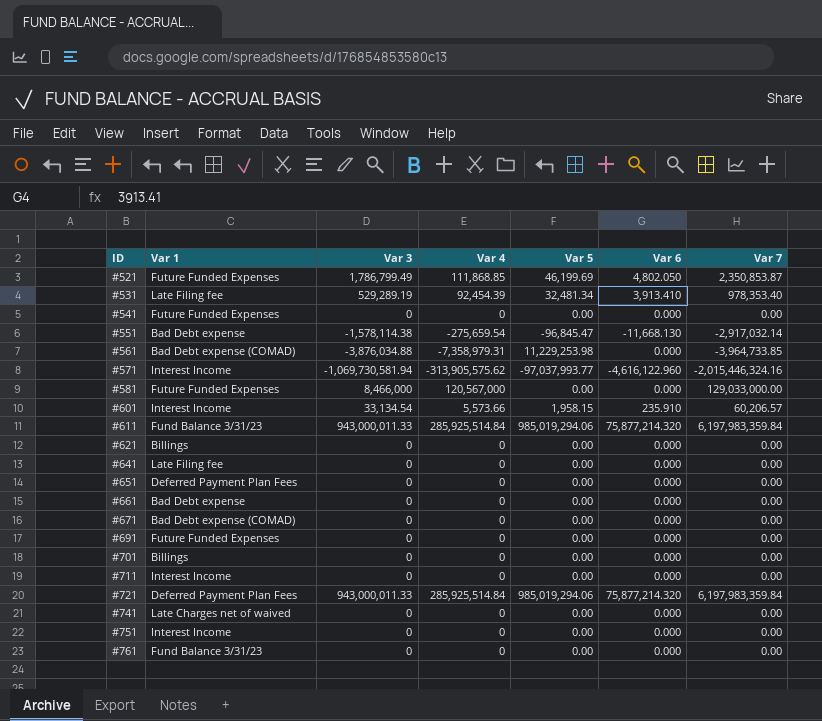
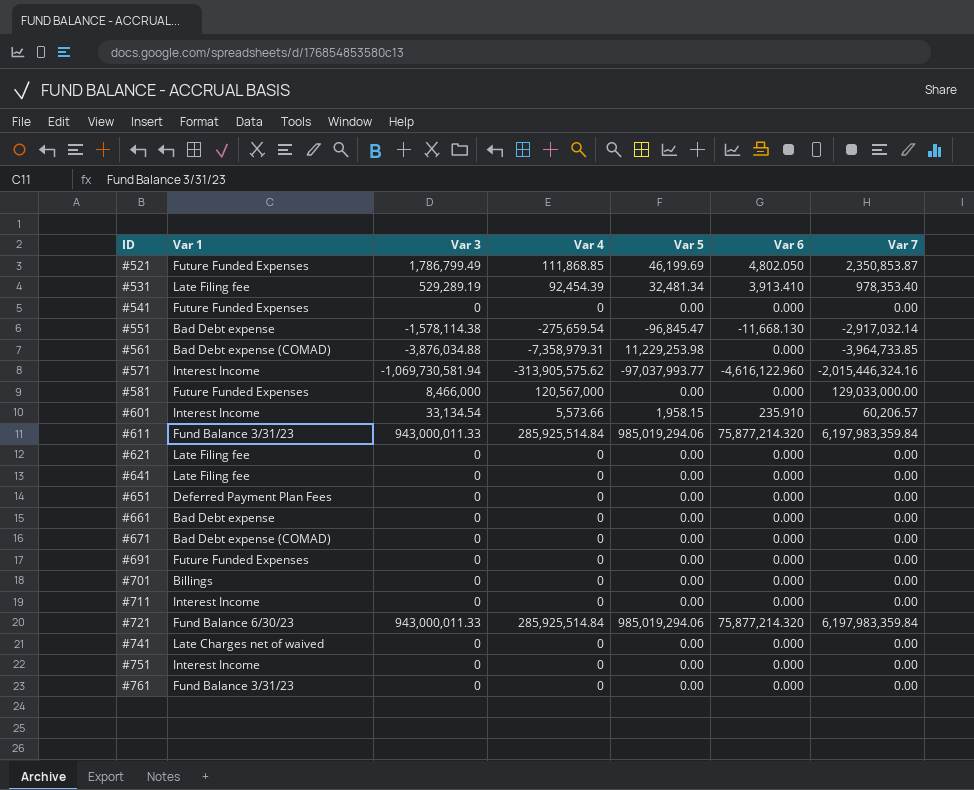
#621 | Var 1: Billings -> Late Filing fee
#721 | Var 1: Deferred Payment Plan Fees -> Fund Balance 6/30/23

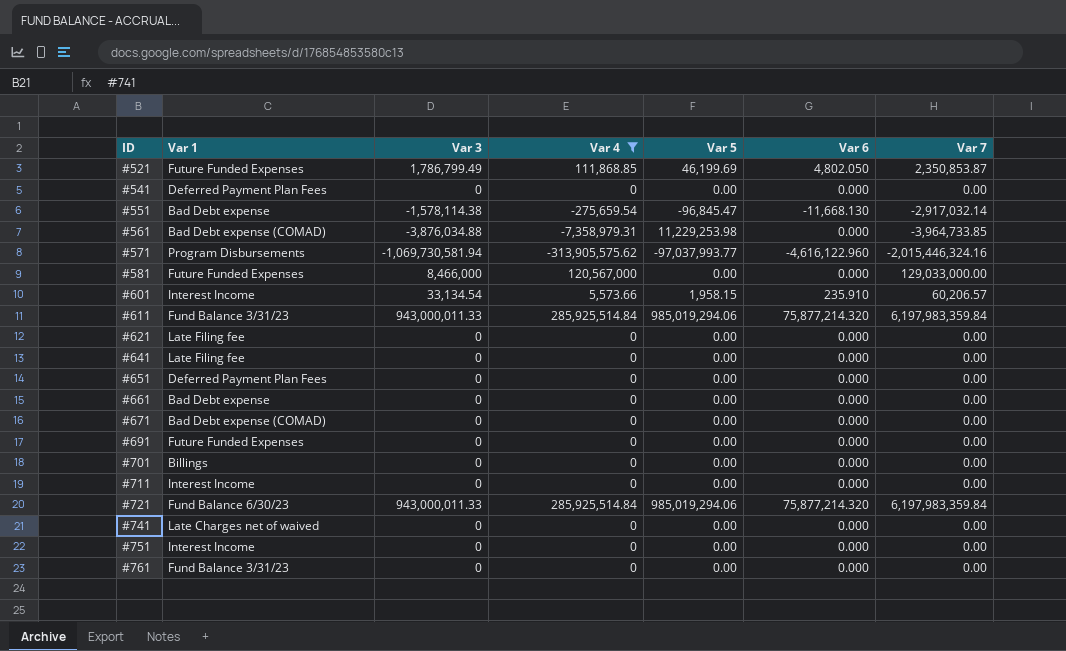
filter: none -> Var 4 != 92,454.39
#541 | Var 1: Future Funded Expenses -> Deferred Payment Plan Fees
#571 | Var 1: Interest Income -> Program Disbursements

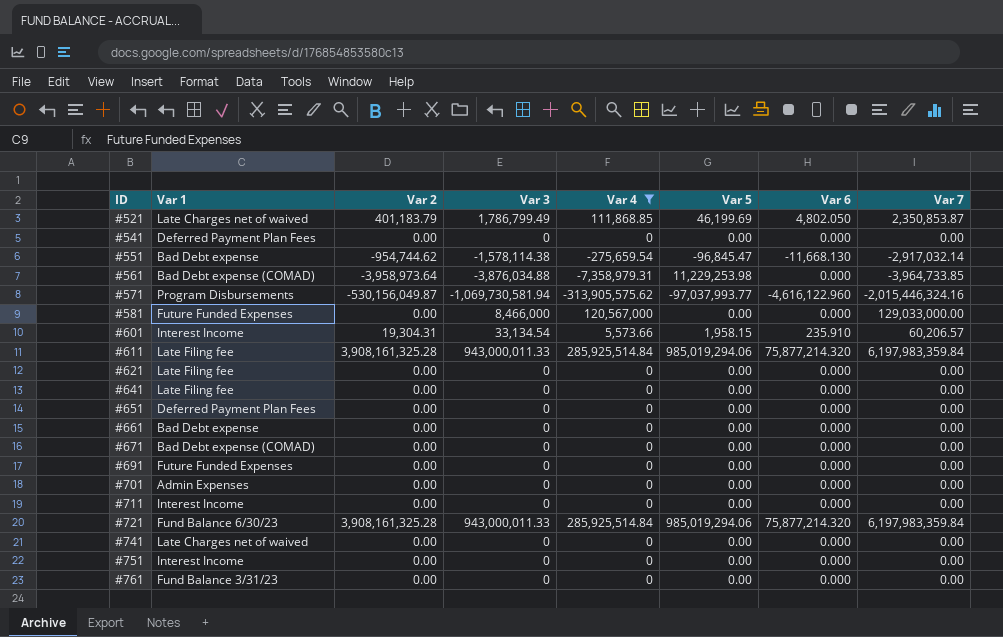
column Var 2 | position: none -> 3
#521 | Var 1: Future Funded Expenses -> Late Charges net of waived
#611 | Var 1: Fund Balance 3/31/23 -> Late Filing fee
#701 | Var 1: Billings -> Admin Expenses

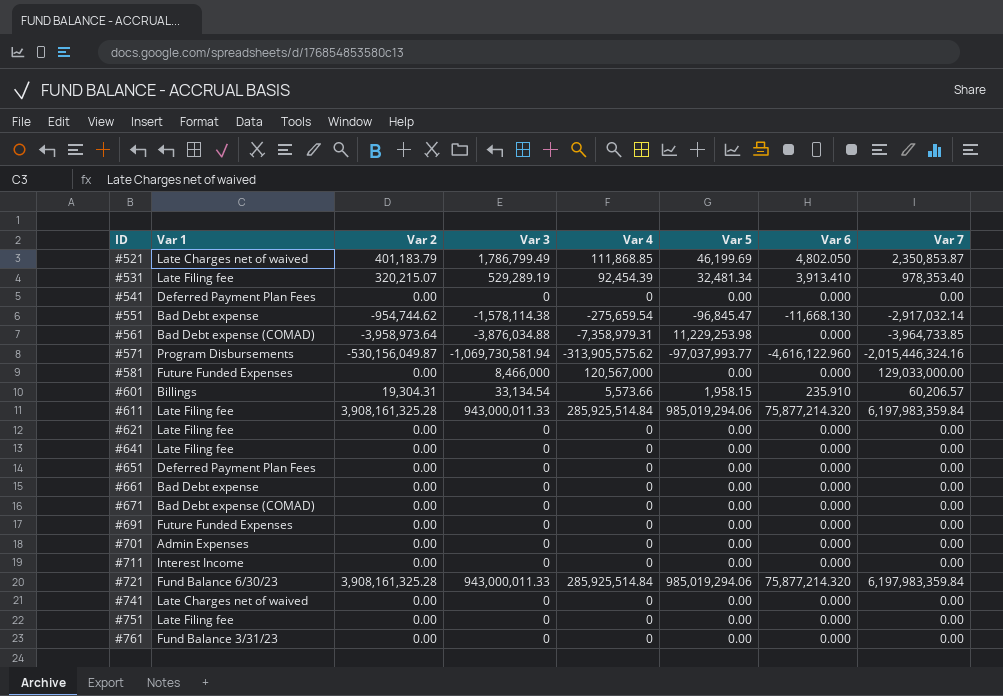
filter: Var 4 != 92,454.39 -> none
#601 | Var 1: Interest Income -> Billings
#751 | Var 1: Interest Income -> Late Filing fee

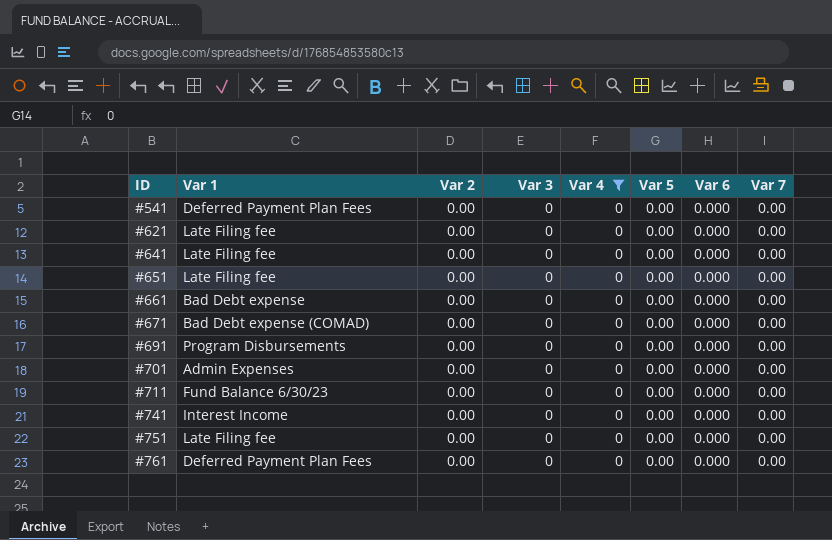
filter: none -> Var 4 = 0
#651 | Var 1: Deferred Payment Plan Fees -> Late Filing fee
#691 | Var 1: Future Funded Expenses -> Program Disbursements
#711 | Var 1: Interest Income -> Fund Balance 6/30/23
#741 | Var 1: Late Charges net of waived -> Interest Income
#761 | Var 1: Fund Balance 3/31/23 -> Deferred Payment Plan Fees

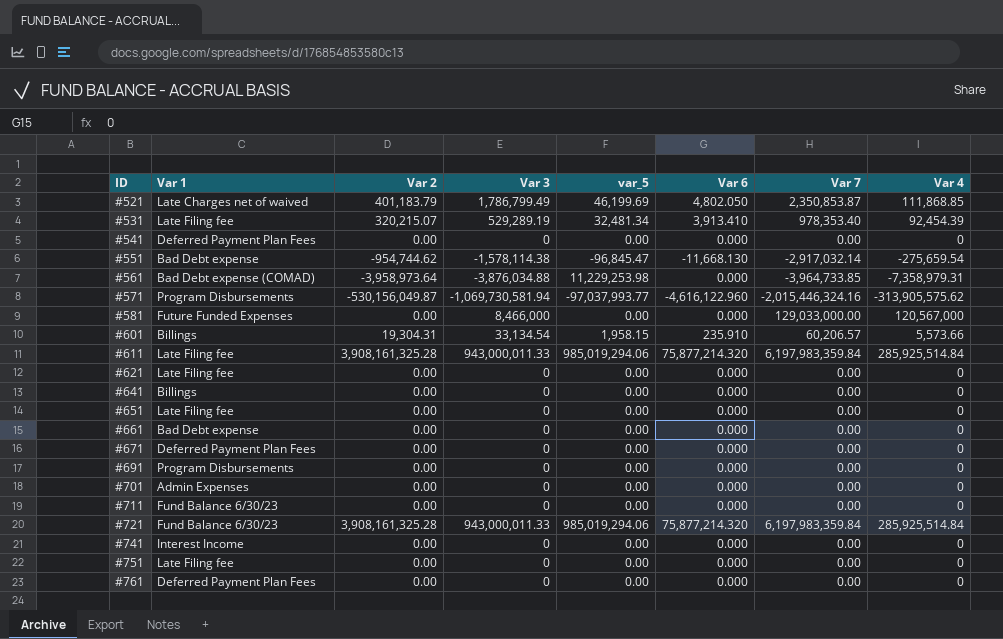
filter: Var 4 = 0 -> none
column name: Var 5 -> var_5
column Var 4 | position: 5 -> 8
#641 | Var 1: Late Filing fee -> Billings
#671 | Var 1: Bad Debt expense (COMAD) -> Deferred Payment Plan Fees

